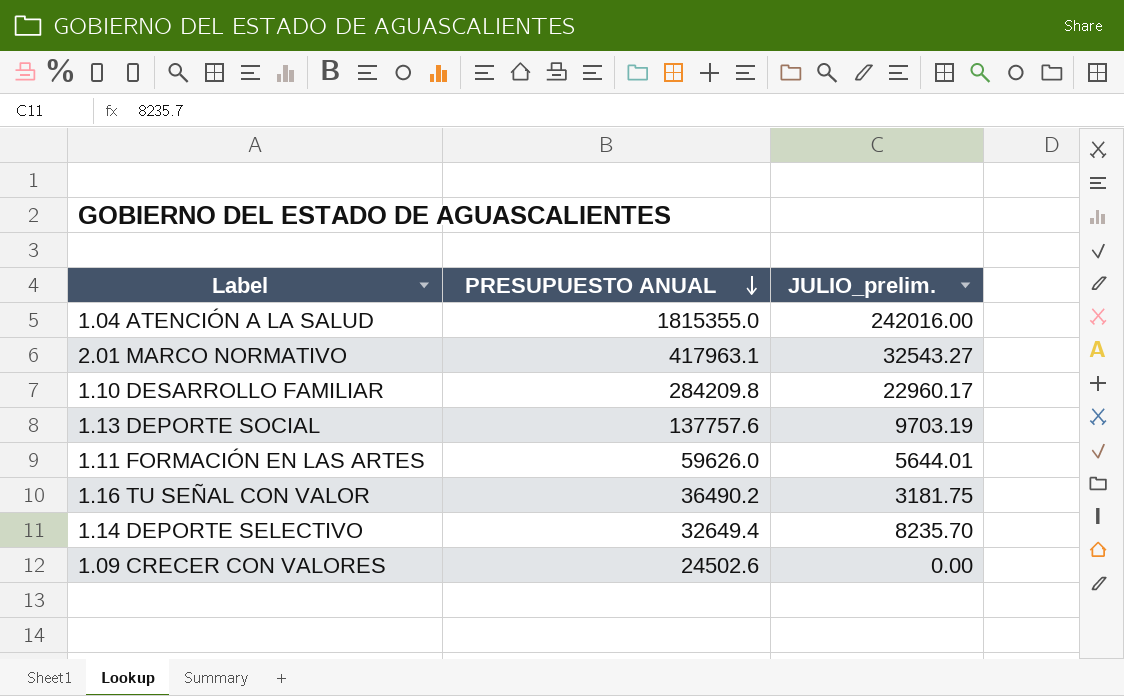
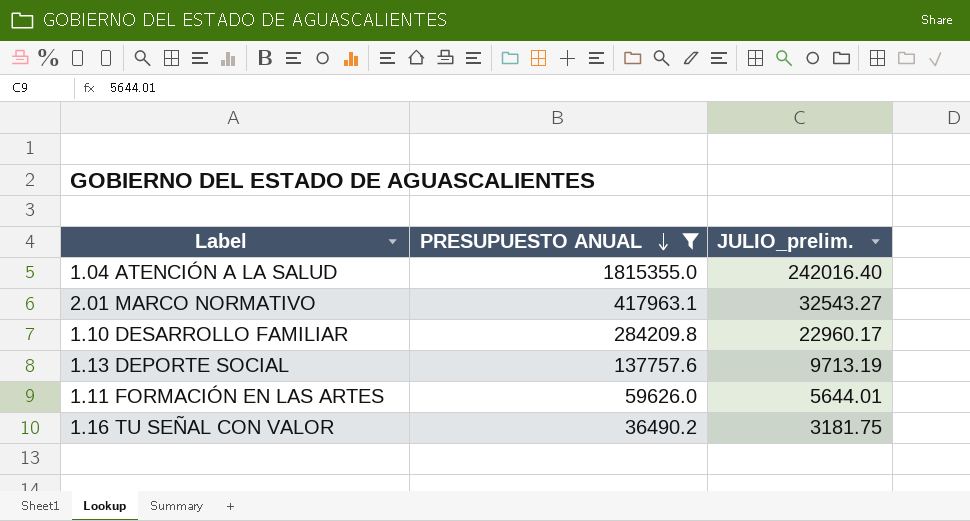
filter: none -> PRESUPUESTO ANUAL >= 36490.2
1.04 ATENCIÓN A LA SALUD | JULIO_prelim.: 242016.00 -> 242016.40
1.13 DEPORTE SOCIAL | JULIO_prelim.: 9703.19 -> 9713.19

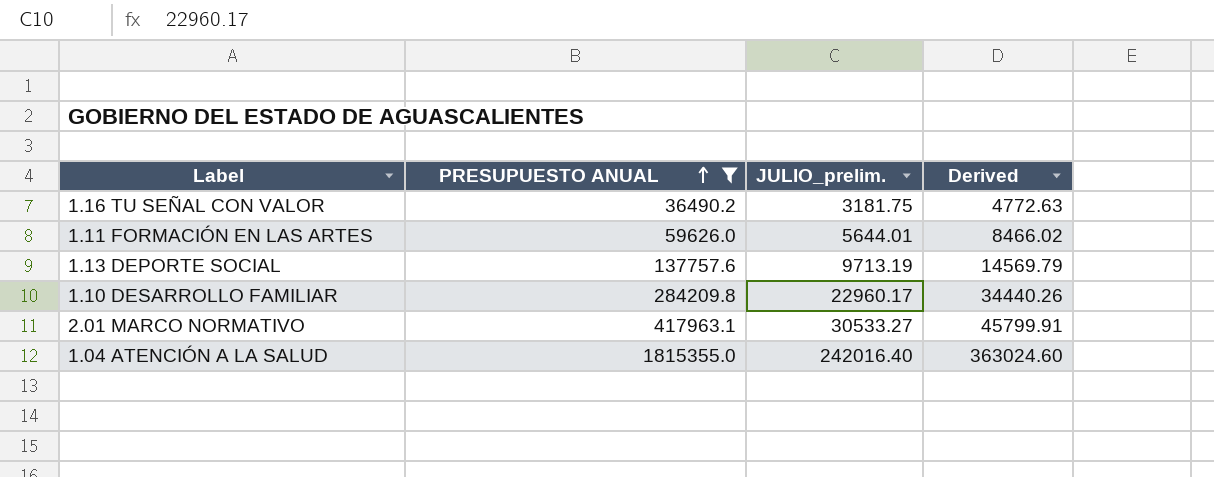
row order: PRESUPUESTO ANUAL descending -> PRESUPUESTO ANUAL ascending
column Derived | formula: none -> [JULIO_prelim.] * 1.5
2.01 MARCO NORMATIVO | JULIO_prelim.: 32543.27 -> 30533.27

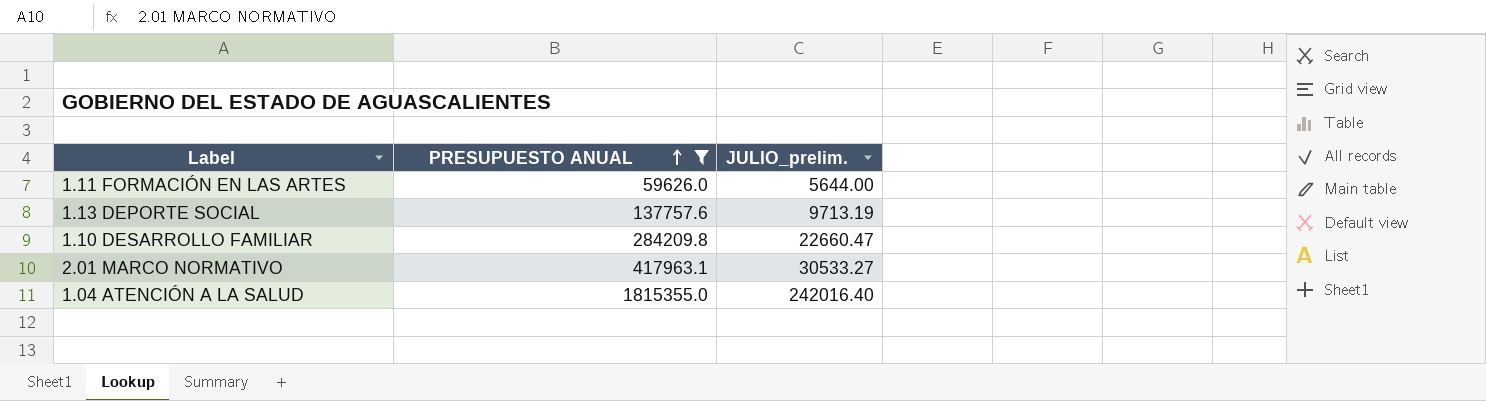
column Derived | formula: [JULIO_prelim.] * 1.5 -> none
row 1.16 TU SEÑAL CON VALOR: 36490.2 | 3181.75 | 4772.63 -> none
1.11 FORMACIÓN EN LAS ARTES | JULIO_prelim.: 5644.01 -> 5644.00
1.10 DESARROLLO FAMILIAR | JULIO_prelim.: 22960.17 -> 22660.47

